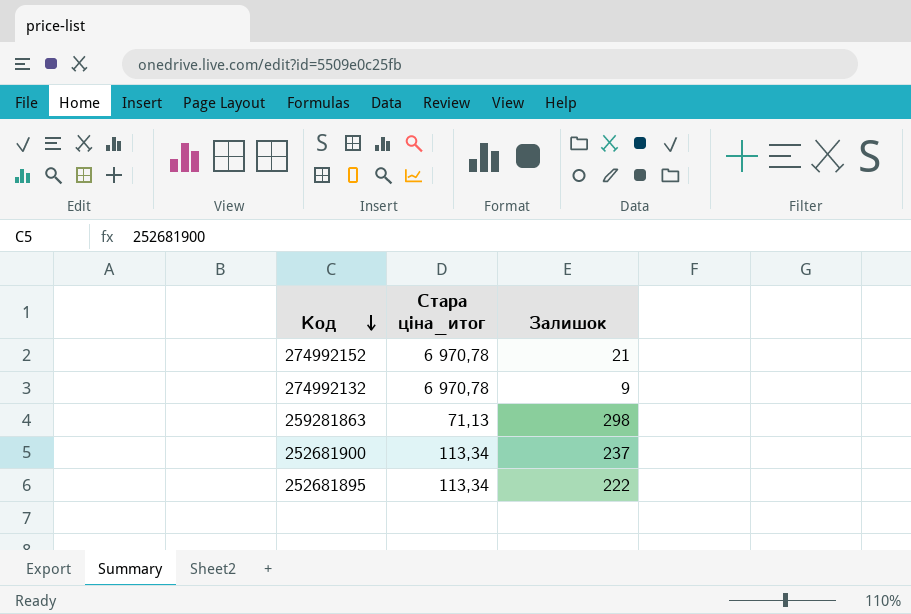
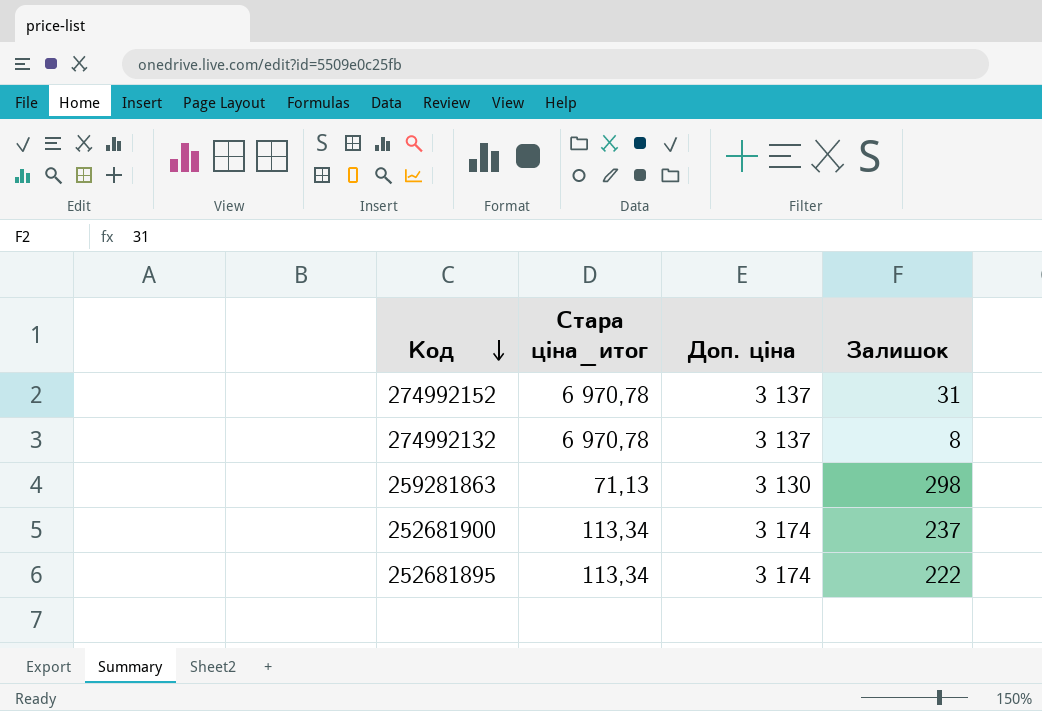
column Доп. ціна | position: none -> 3
274992152 | Залишок: 21 -> 31
274992132 | Залишок: 9 -> 8

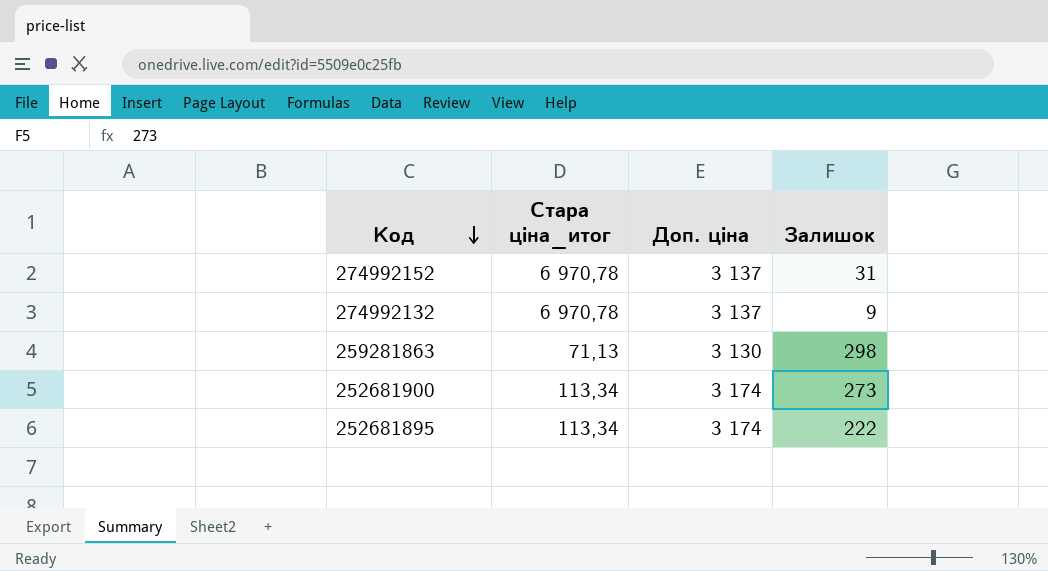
274992132 | Залишок: 8 -> 9
252681900 | Залишок: 237 -> 273

